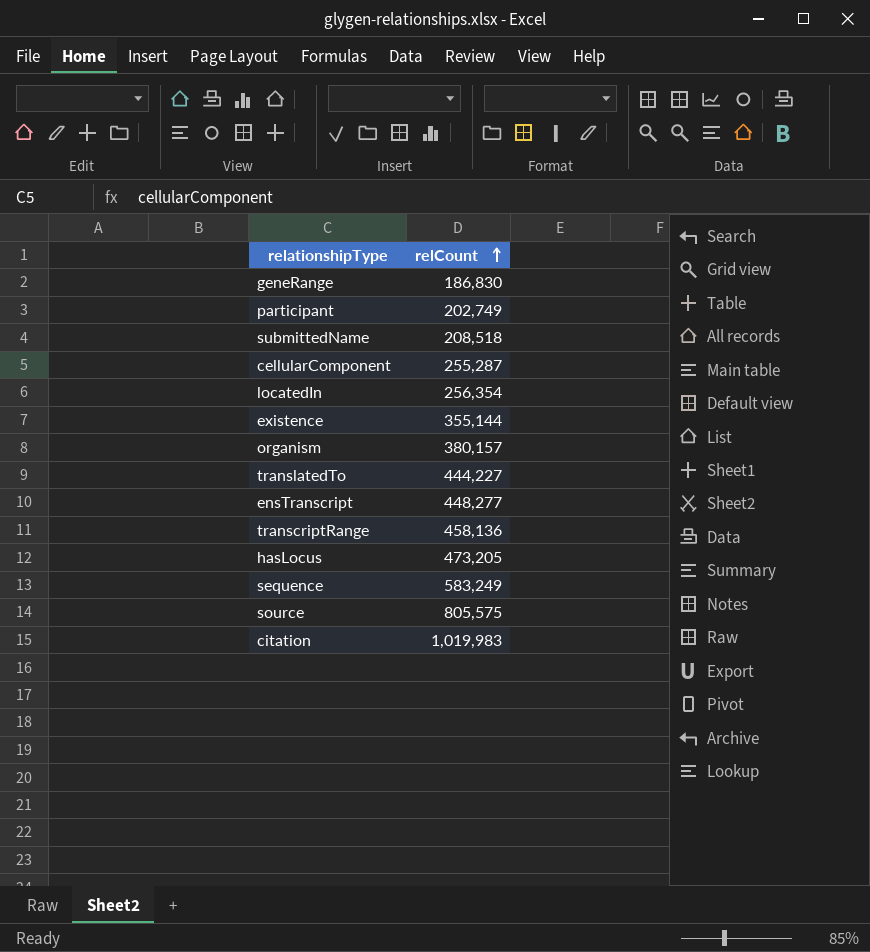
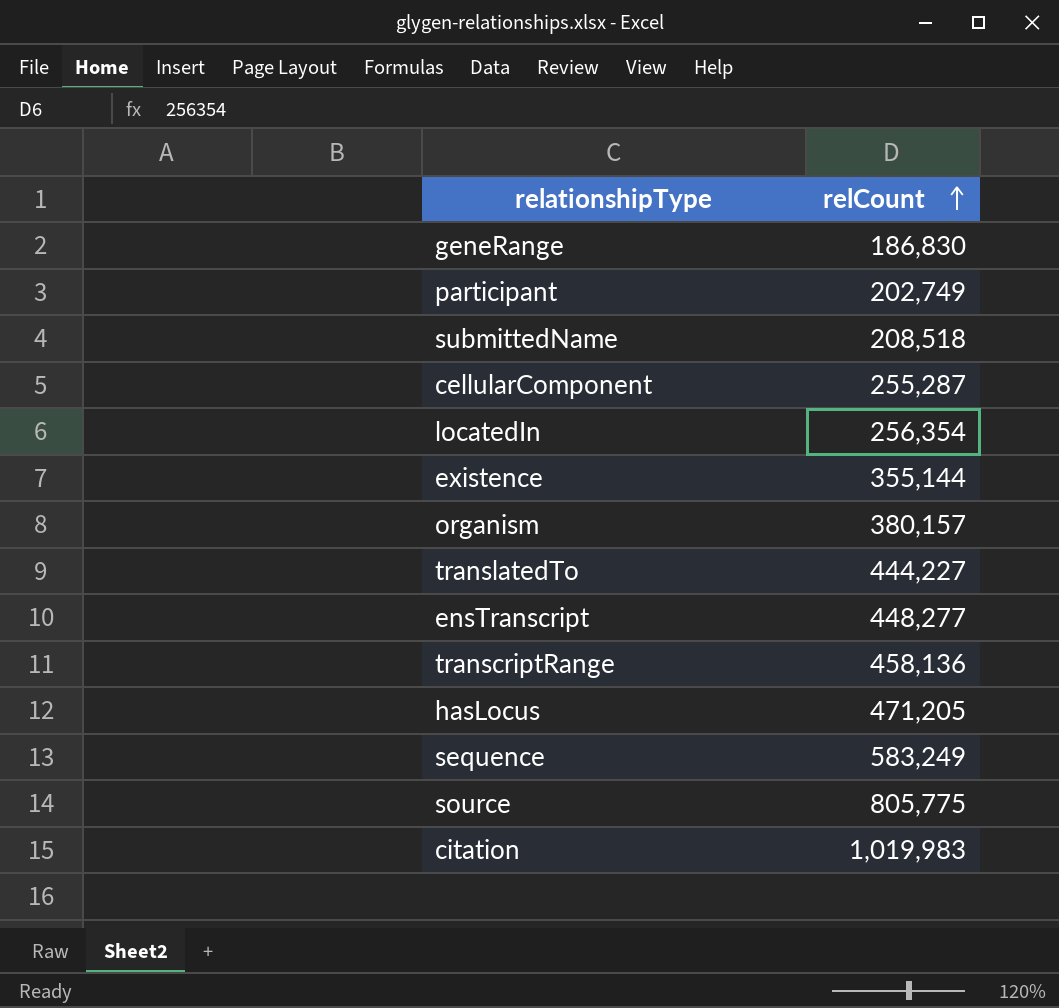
hasLocus | relCount: 473,205 -> 471,205
source | relCount: 805,575 -> 805,775

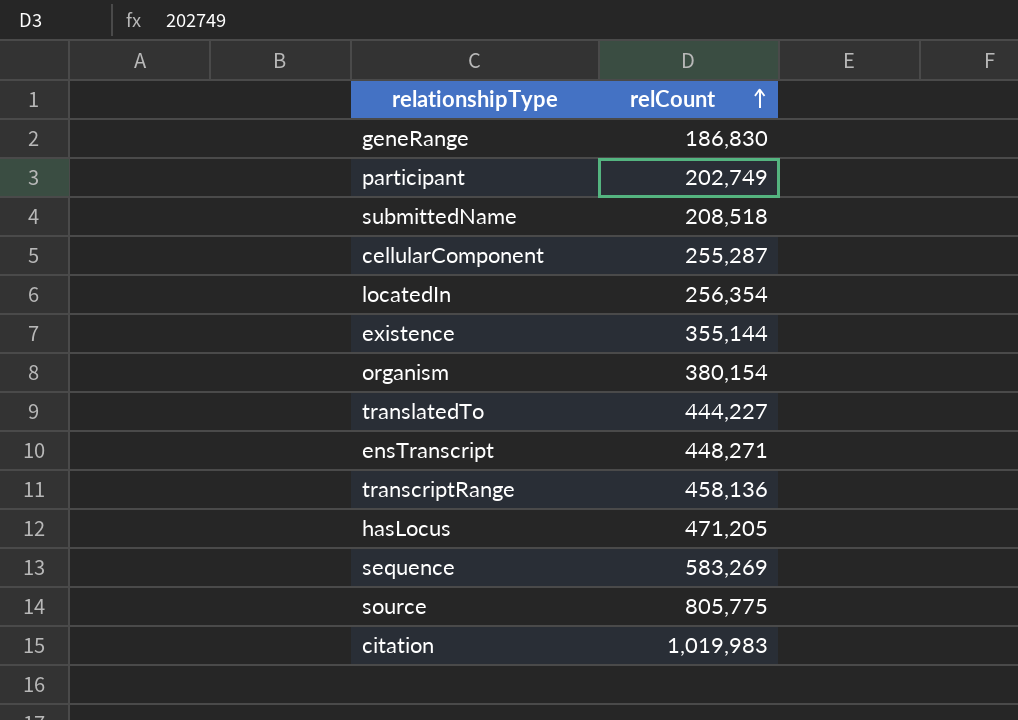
organism | relCount: 380,157 -> 380,154
ensTranscript | relCount: 448,277 -> 448,271
sequence | relCount: 583,249 -> 583,269

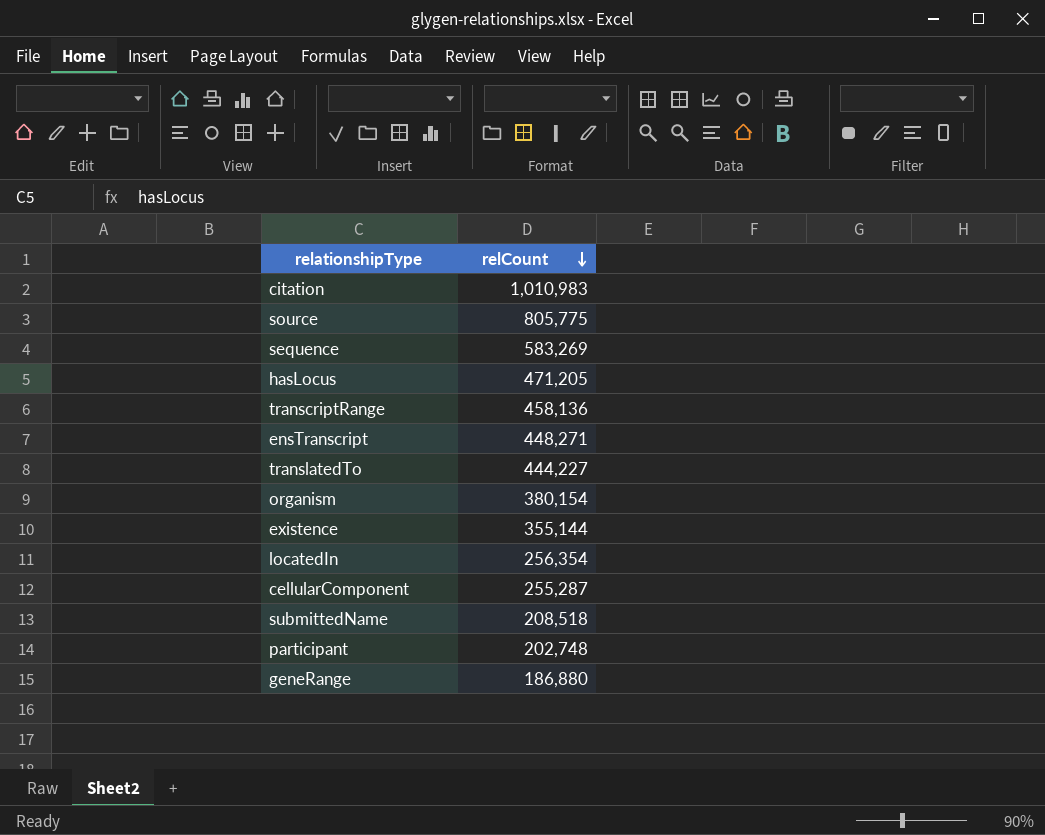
row order: relCount ascending -> relCount descending
citation | relCount: 1,019,983 -> 1,010,983
participant | relCount: 202,749 -> 202,748
geneRange | relCount: 186,830 -> 186,880

